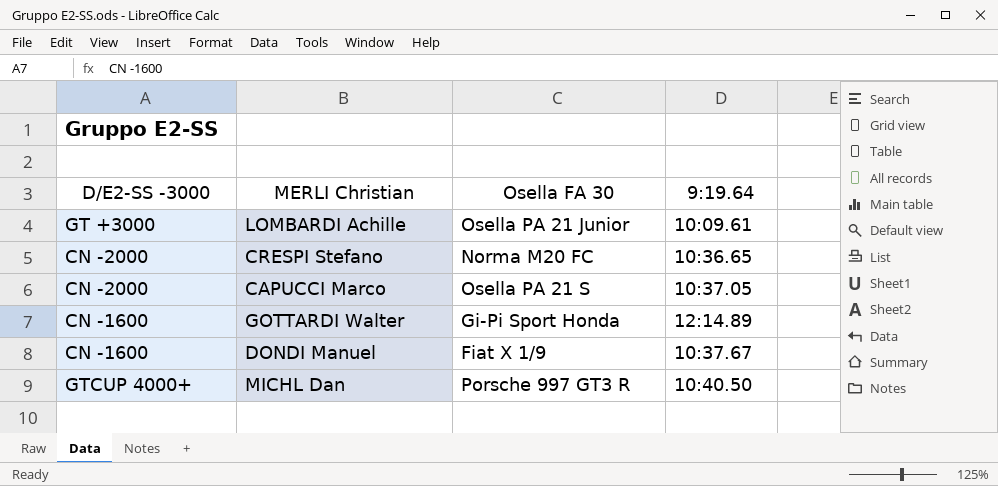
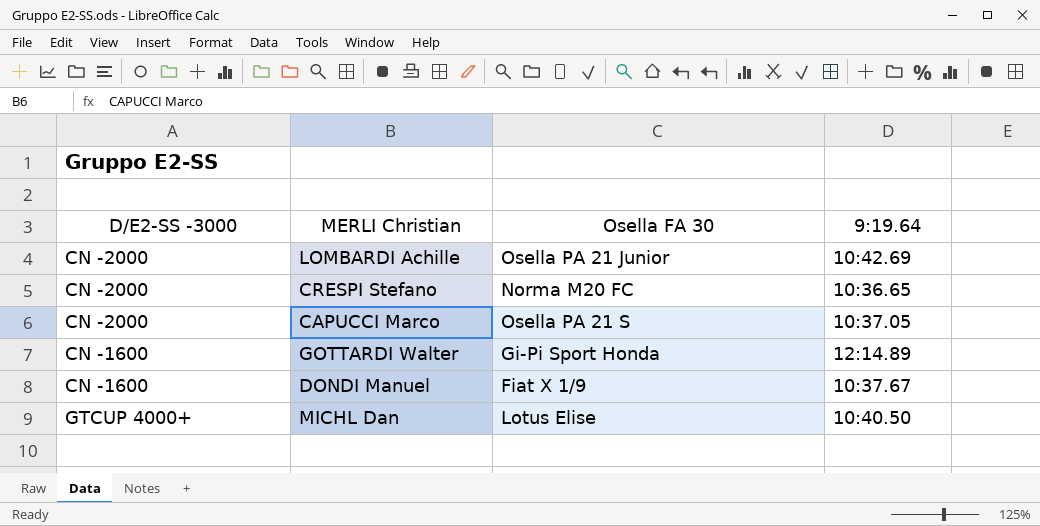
LOMBARDI Achille | D/E2-SS -3000: GT +3000 -> CN -2000
LOMBARDI Achille | 9:19.64: 10:09.61 -> 10:42.69
MICHL Dan | Osella FA 30: Porsche 997 GT3 R -> Lotus Elise

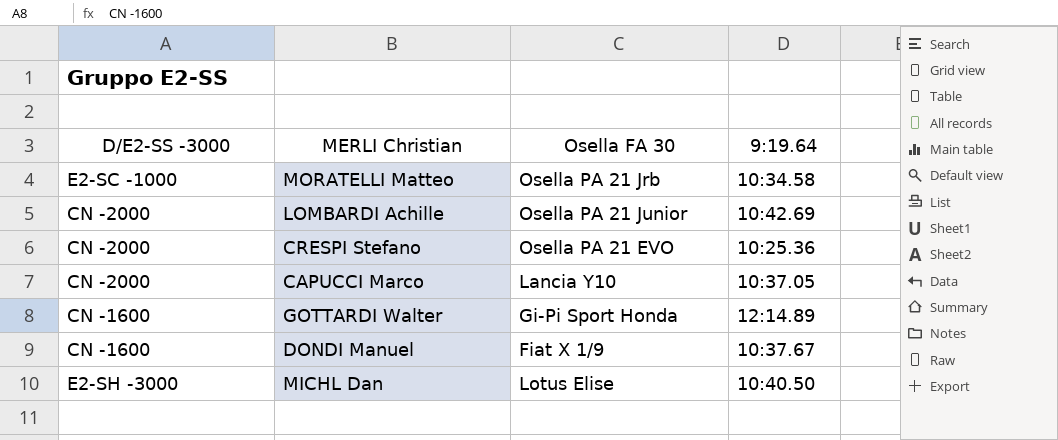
row MORATELLI Matteo: none -> E2-SC -1000 | Osella PA 21 Jrb | 10:34.58
CRESPI Stefano | Osella FA 30: Norma M20 FC -> Osella PA 21 EVO
CRESPI Stefano | 9:19.64: 10:36.65 -> 10:25.36
CAPUCCI Marco | Osella FA 30: Osella PA 21 S -> Lancia Y10
MICHL Dan | D/E2-SS -3000: GTCUP 4000+ -> E2-SH -3000

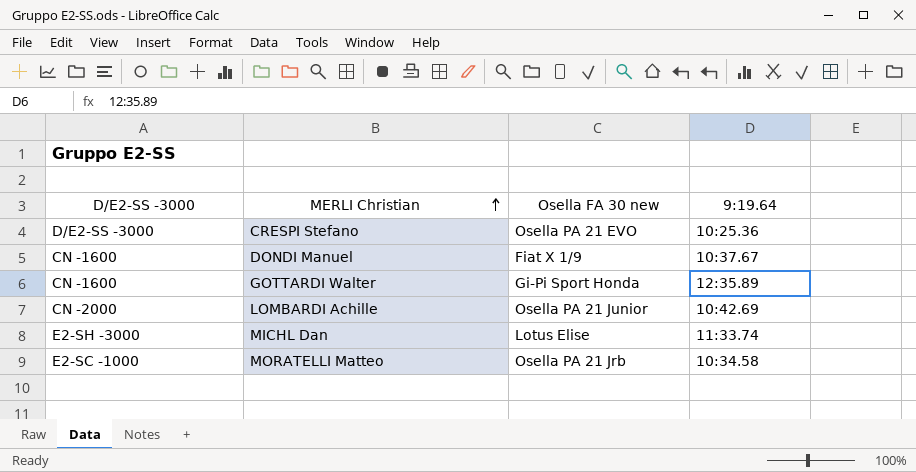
row order: none -> MERLI Christian ascending
column name: Osella FA 30 -> Osella FA 30 new
row CAPUCCI Marco: CN -2000 | Lancia Y10 | 10:37.05 -> none
CRESPI Stefano | D/E2-SS -3000: CN -2000 -> D/E2-SS -3000
GOTTARDI Walter | 9:19.64: 12:14.89 -> 12:35.89
MICHL Dan | 9:19.64: 10:40.50 -> 11:33.74

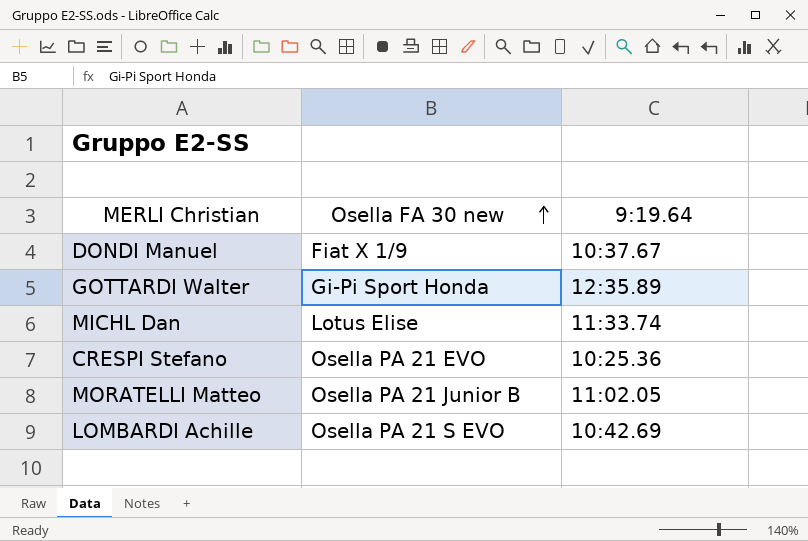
row order: MERLI Christian ascending -> Osella FA 30 new ascending
column D/E2-SS -3000 | position: 1 -> none
MORATELLI Matteo | Osella FA 30 new: Osella PA 21 Jrb -> Osella PA 21 Junior B
MORATELLI Matteo | 9:19.64: 10:34.58 -> 11:02.05
LOMBARDI Achille | Osella FA 30 new: Osella PA 21 Junior -> Osella PA 21 S EVO

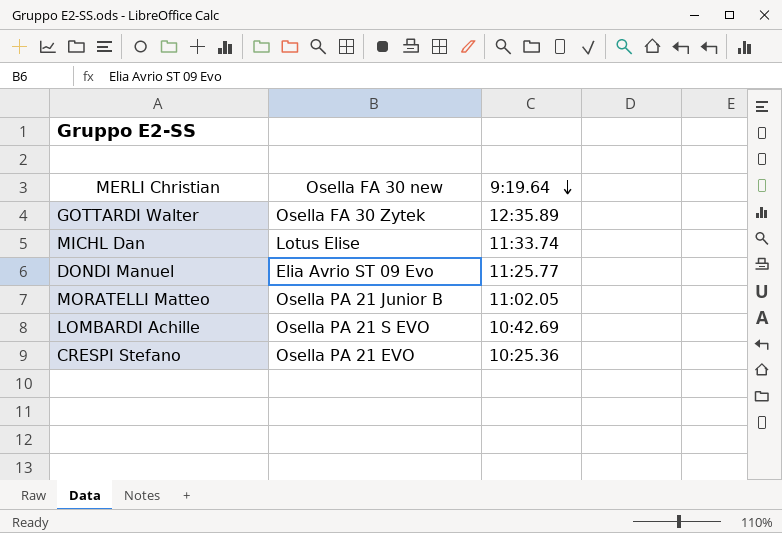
row order: Osella FA 30 new ascending -> 9:19.64 descending
GOTTARDI Walter | Osella FA 30 new: Gi-Pi Sport Honda -> Osella FA 30 Zytek
DONDI Manuel | Osella FA 30 new: Fiat X 1/9 -> Elia Avrio ST 09 Evo
DONDI Manuel | 9:19.64: 10:37.67 -> 11:25.77

